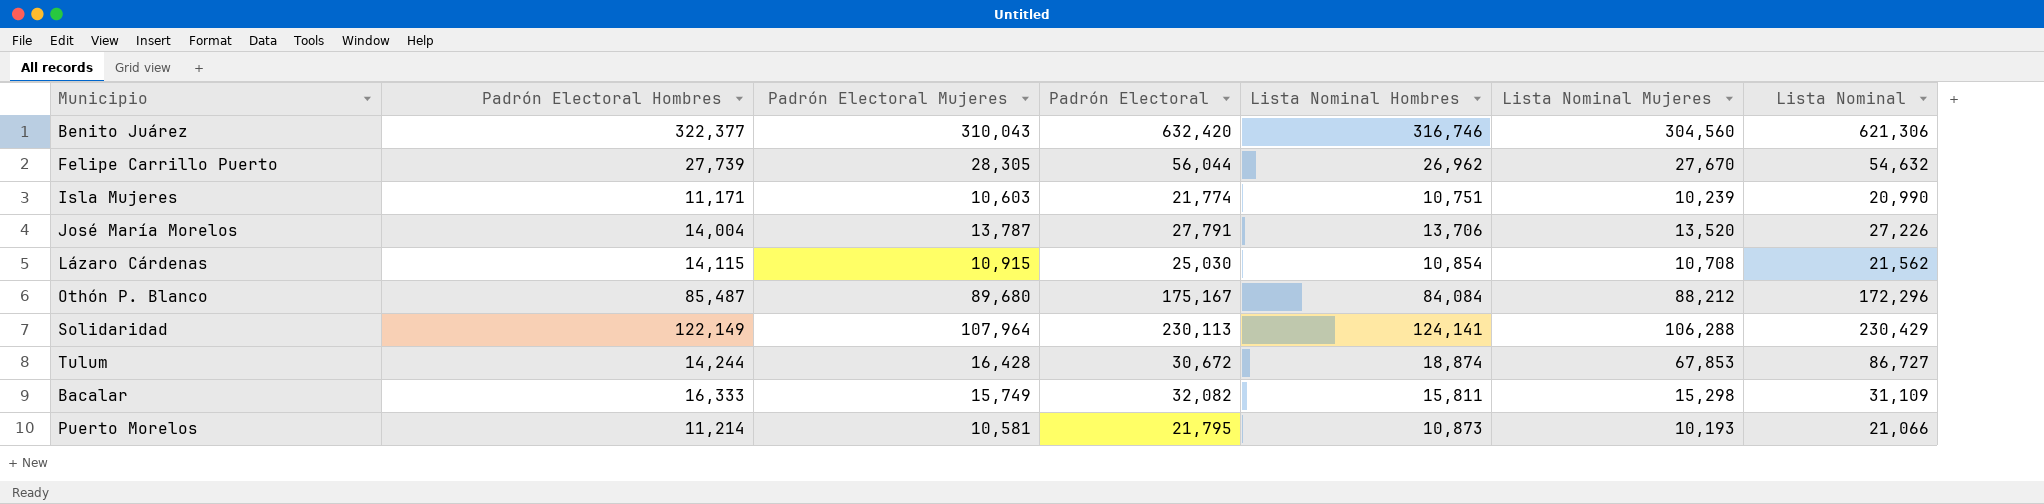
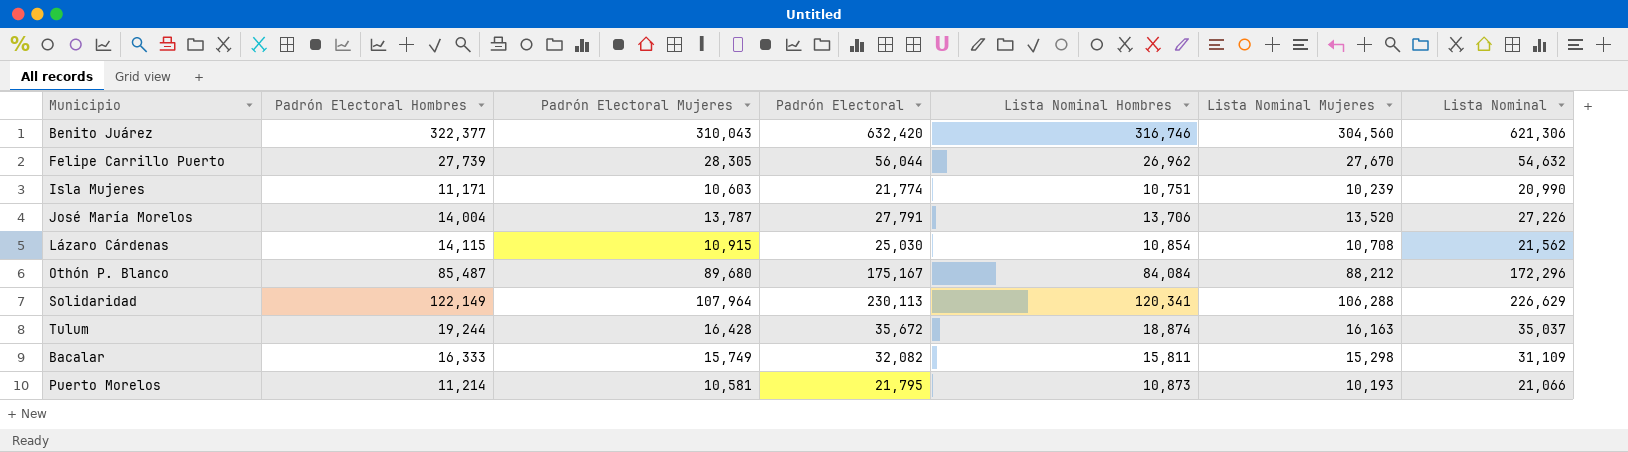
Solidaridad | Lista Nominal Hombres: 124,141 -> 120,341
Solidaridad | Lista Nominal: 230,429 -> 226,629
Tulum | Padrón Electoral Hombres: 14,244 -> 19,244
Tulum | Padrón Electoral: 30,672 -> 35,672
Tulum | Lista Nominal Mujeres: 67,853 -> 16,163
Tulum | Lista Nominal: 86,727 -> 35,037

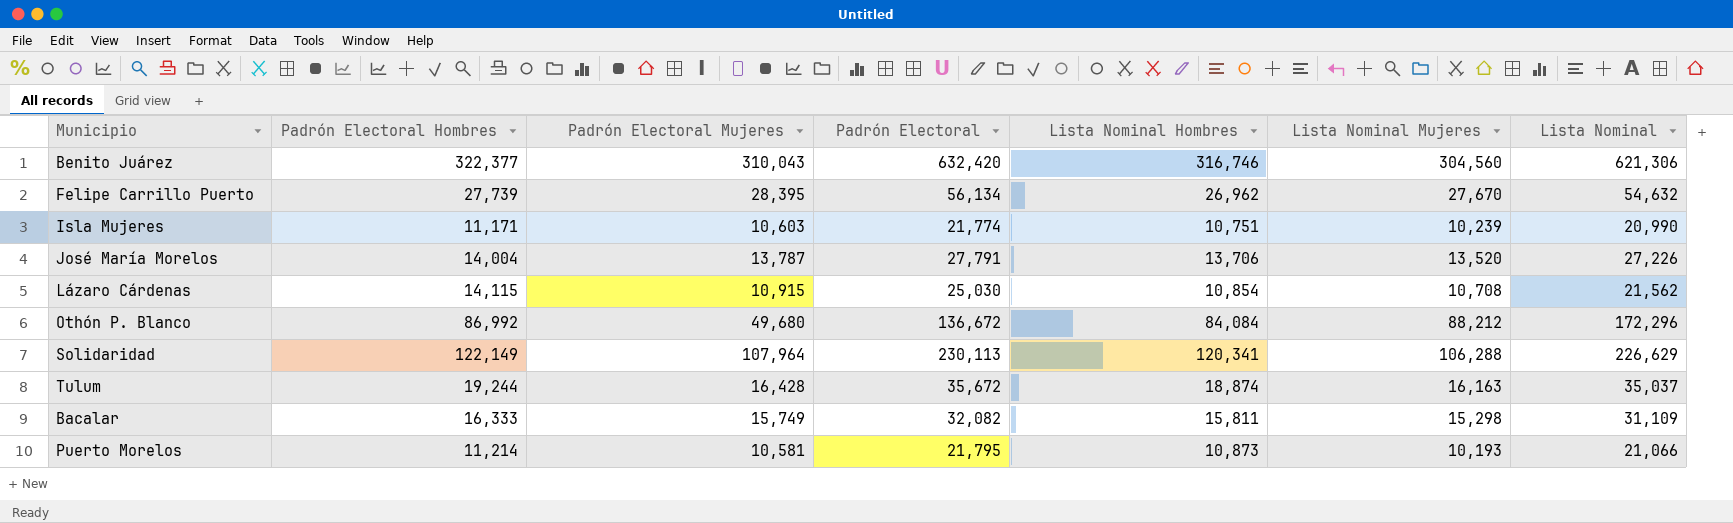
Felipe Carrillo Puerto | Padrón Electoral Mujeres: 28,305 -> 28,395
Felipe Carrillo Puerto | Padrón Electoral: 56,044 -> 56,134
Othón P. Blanco | Padrón Electoral Hombres: 85,487 -> 86,992
Othón P. Blanco | Padrón Electoral Mujeres: 89,680 -> 49,680
Othón P. Blanco | Padrón Electoral: 175,167 -> 136,672

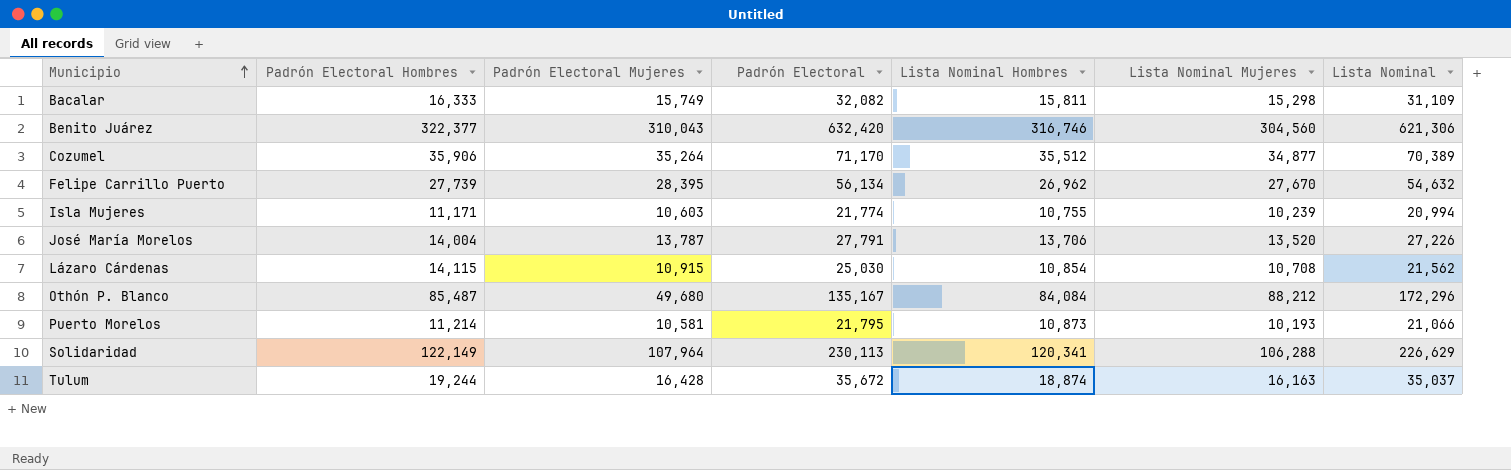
row order: none -> Municipio ascending
row Cozumel: none -> 35,906 | 35,264 | 71,170 | 35,512 | 34,877 | 70,389
Isla Mujeres | Lista Nominal Hombres: 10,751 -> 10,755
Isla Mujeres | Lista Nominal: 20,990 -> 20,994
Othón P. Blanco | Padrón Electoral Hombres: 86,992 -> 85,487
Othón P. Blanco | Padrón Electoral: 136,672 -> 135,167

